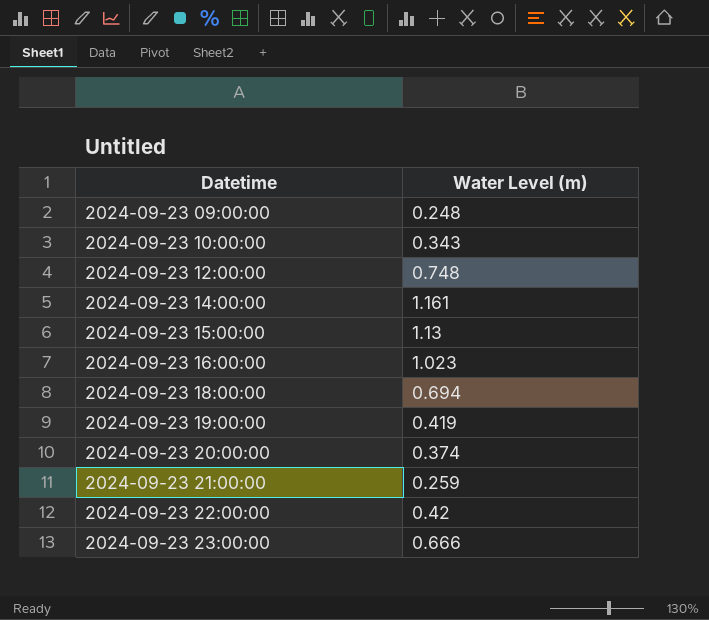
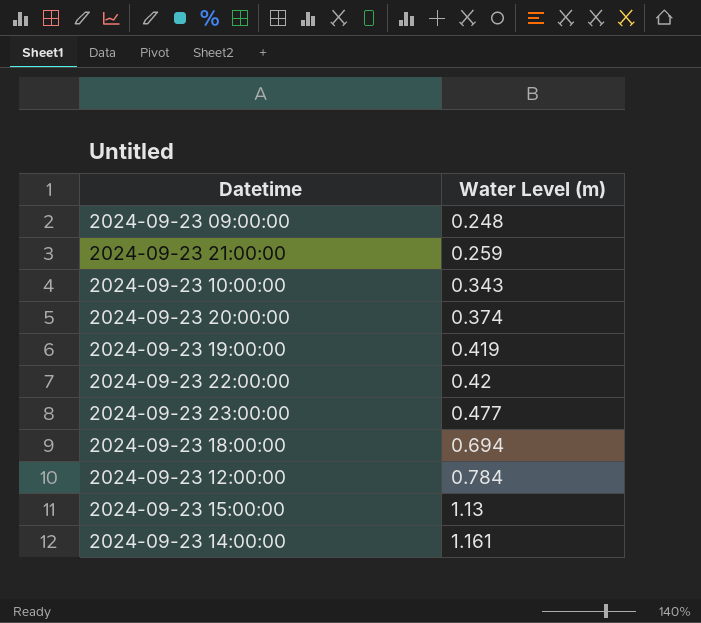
row order: Datetime ascending -> Water Level (m) ascending
row 2024-09-23 16:00:00: 1.023 -> none
2024-09-23 23:00:00 | Water Level (m): 0.666 -> 0.477
2024-09-23 12:00:00 | Water Level (m): 0.748 -> 0.784

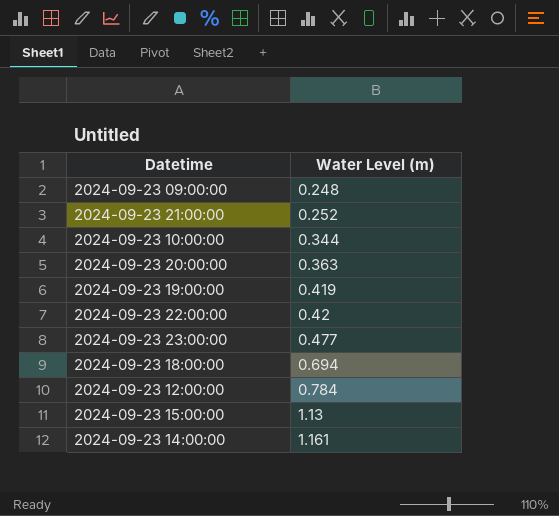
2024-09-23 21:00:00 | Water Level (m): 0.259 -> 0.252
2024-09-23 10:00:00 | Water Level (m): 0.343 -> 0.344
2024-09-23 20:00:00 | Water Level (m): 0.374 -> 0.363

